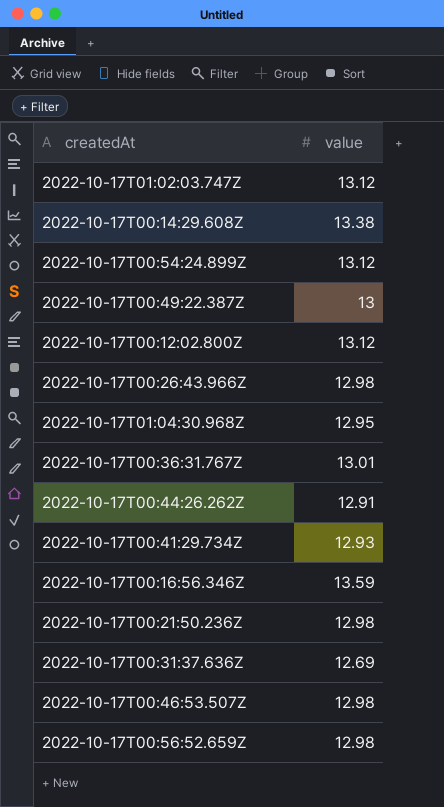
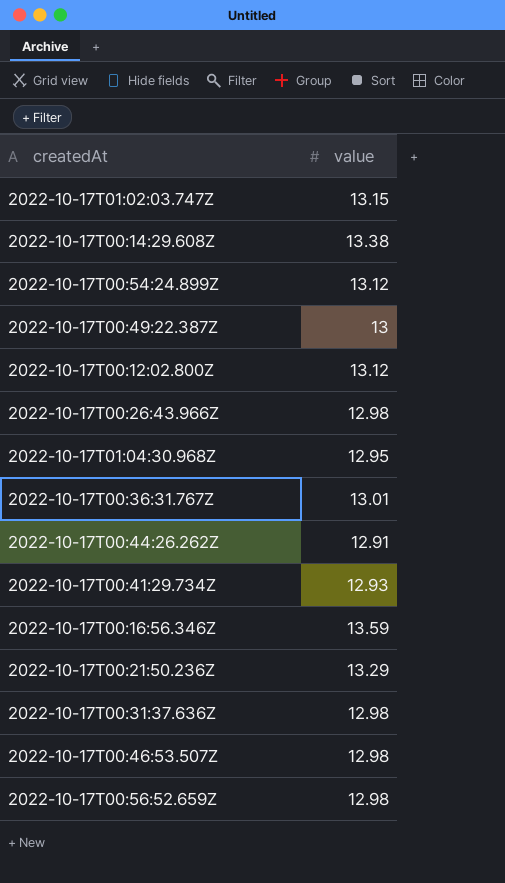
2022-10-17T01:02:03.747Z | value: 13.12 -> 13.15
2022-10-17T00:21:50.236Z | value: 12.98 -> 13.29
2022-10-17T00:31:37.636Z | value: 12.69 -> 12.98

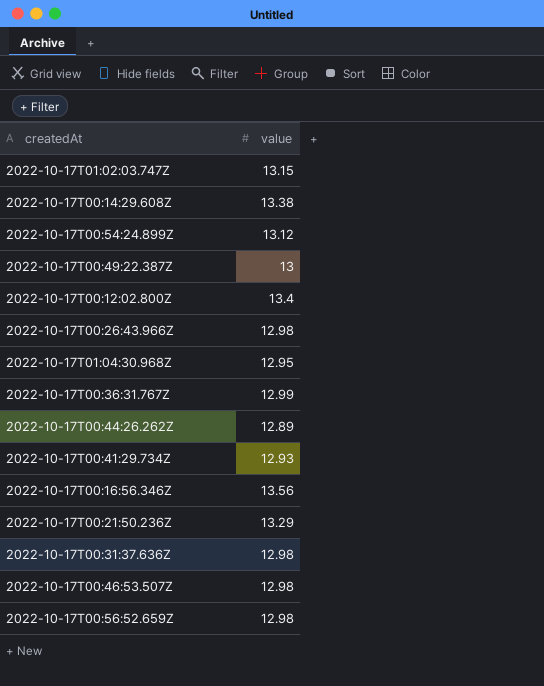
2022-10-17T00:12:02.800Z | value: 13.12 -> 13.4
2022-10-17T00:36:31.767Z | value: 13.01 -> 12.99
2022-10-17T00:44:26.262Z | value: 12.91 -> 12.89
2022-10-17T00:16:56.346Z | value: 13.59 -> 13.56

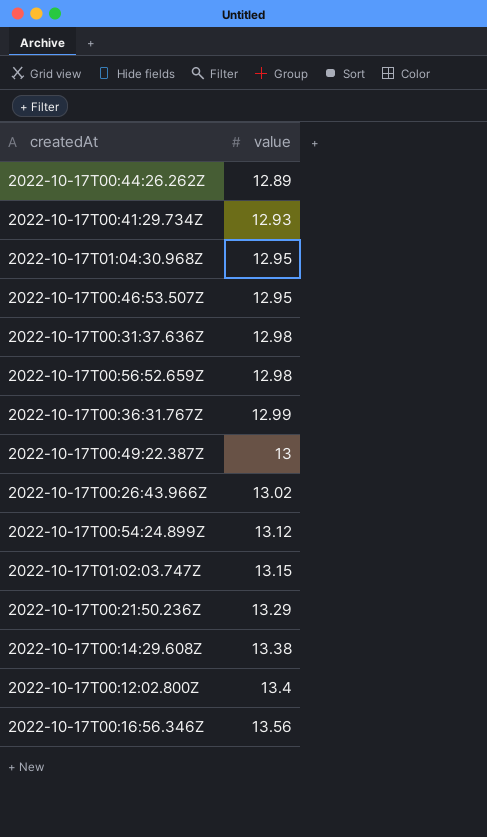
row order: none -> value ascending
2022-10-17T00:46:53.507Z | value: 12.98 -> 12.95
2022-10-17T00:26:43.966Z | value: 12.98 -> 13.02

